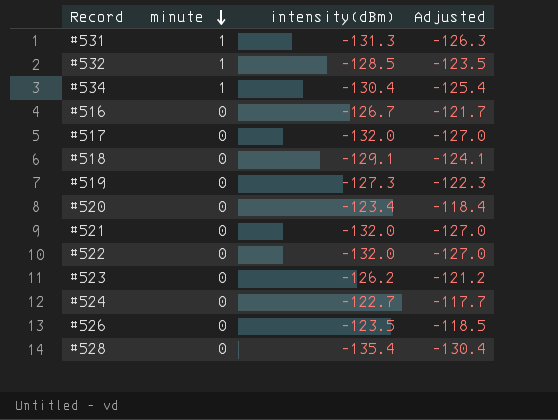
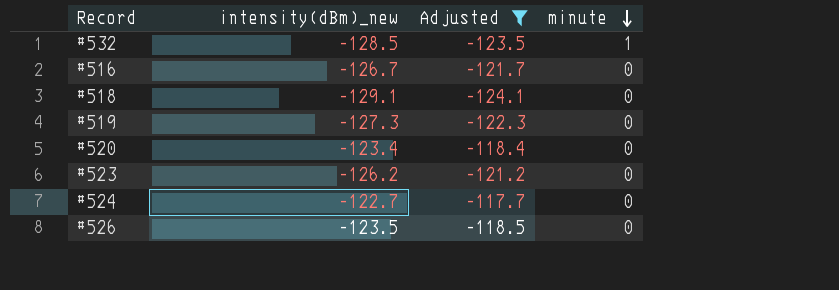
filter: none -> Adjusted >= -124.1
column name: intensity(dBm) -> intensity(dBm)_new
column minute | position: 2 -> 4

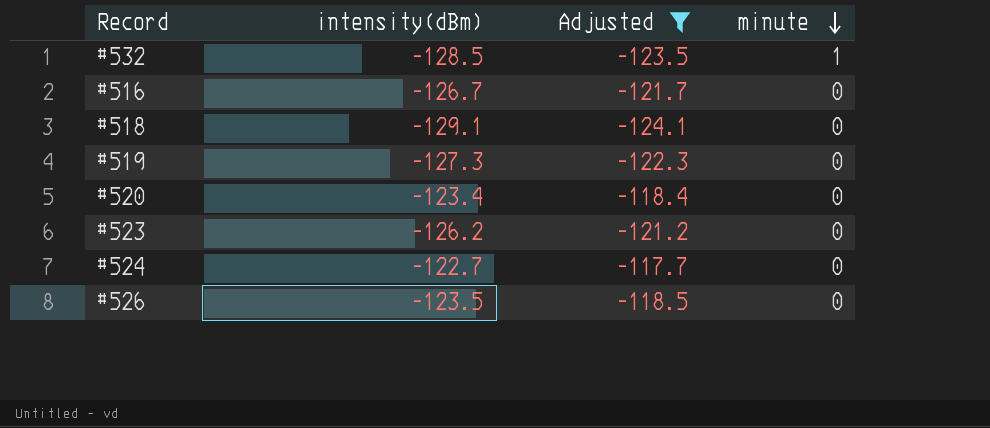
column name: intensity(dBm)_new -> intensity(dBm)

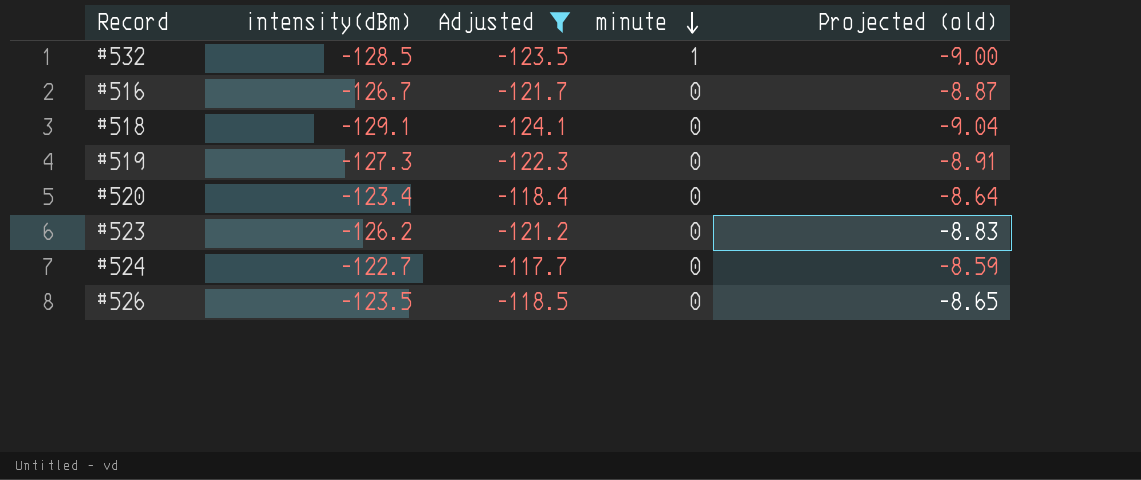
column Projected (old) | formula: none -> [intensity(dBm)] * 0.07

